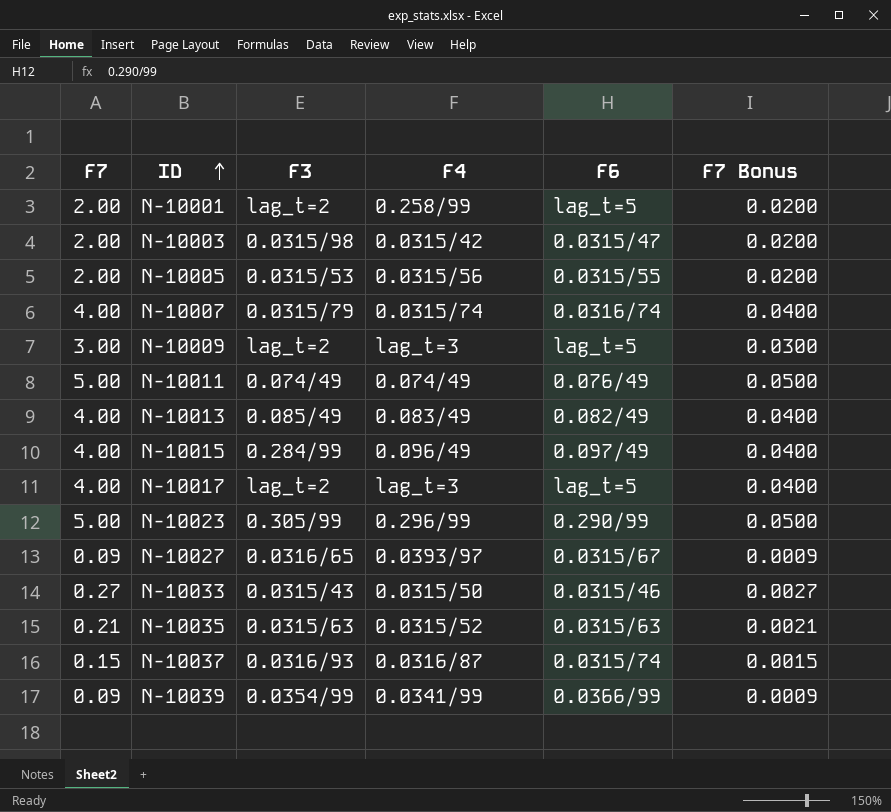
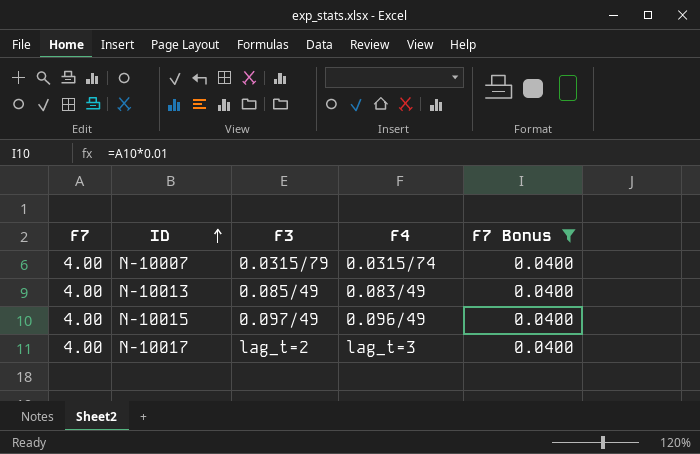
filter: none -> F7 Bonus = 0.0400
column F6 | position: 5 -> none
N-10015 | F3: 0.284/99 -> 0.097/49

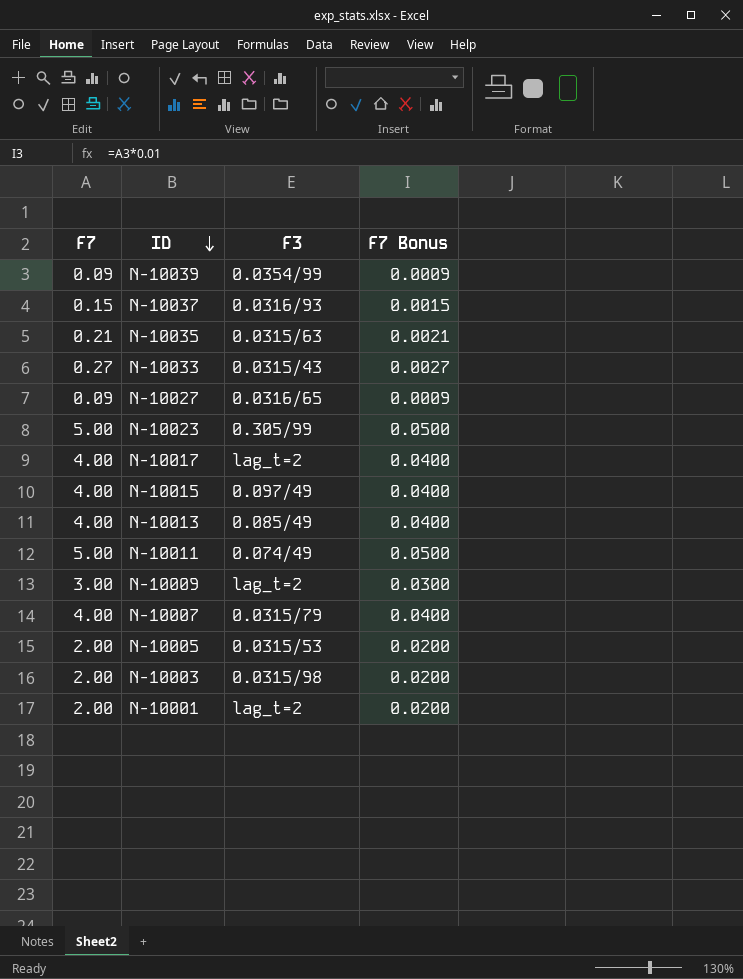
filter: F7 Bonus = 0.0400 -> none
row order: ID ascending -> ID descending
column F4 | position: 4 -> none

